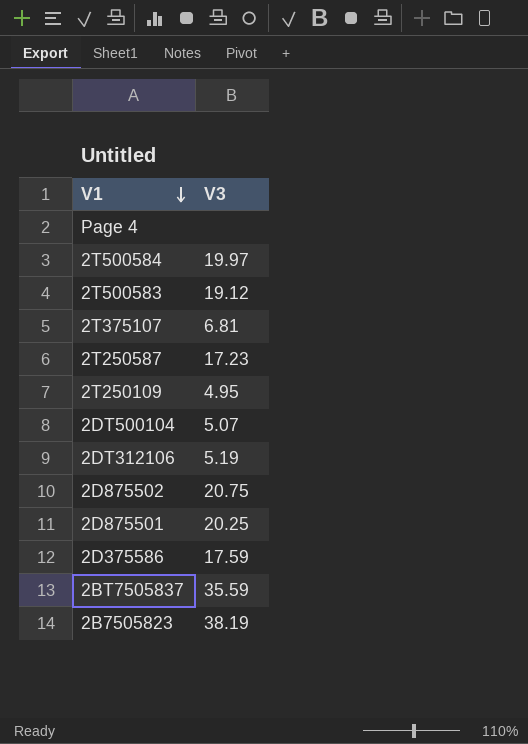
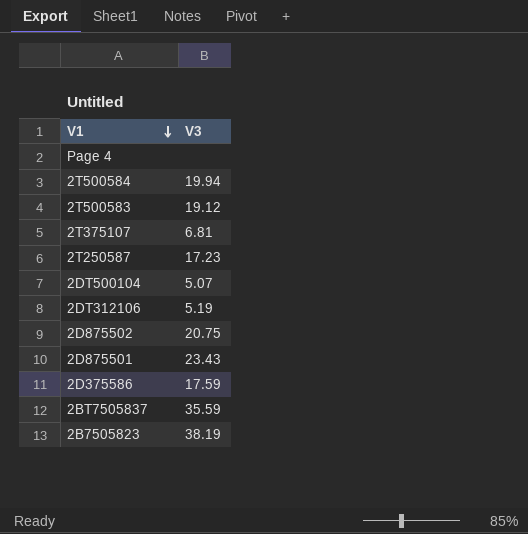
row 2T250109: 4.95 -> none
2T500584 | V3: 19.97 -> 19.94
2D875501 | V3: 20.25 -> 23.43

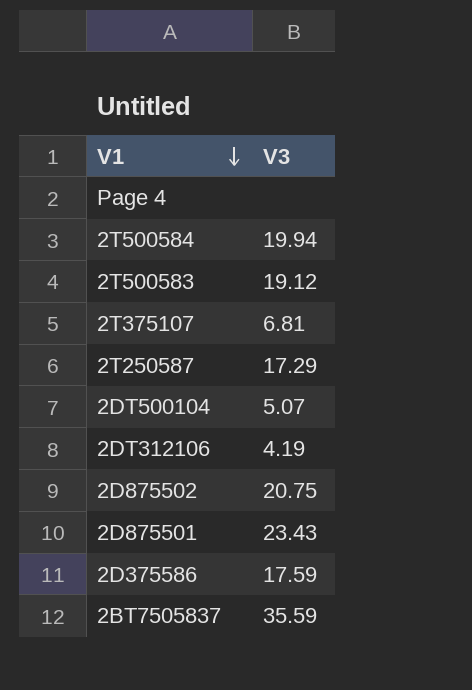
row 2B7505823: 38.19 -> none
2T250587 | V3: 17.23 -> 17.29
2DT312106 | V3: 5.19 -> 4.19

